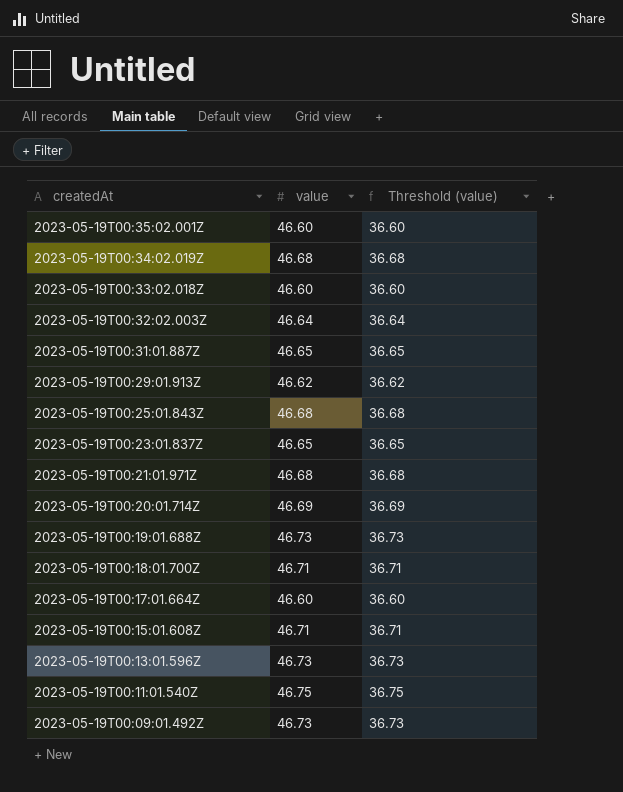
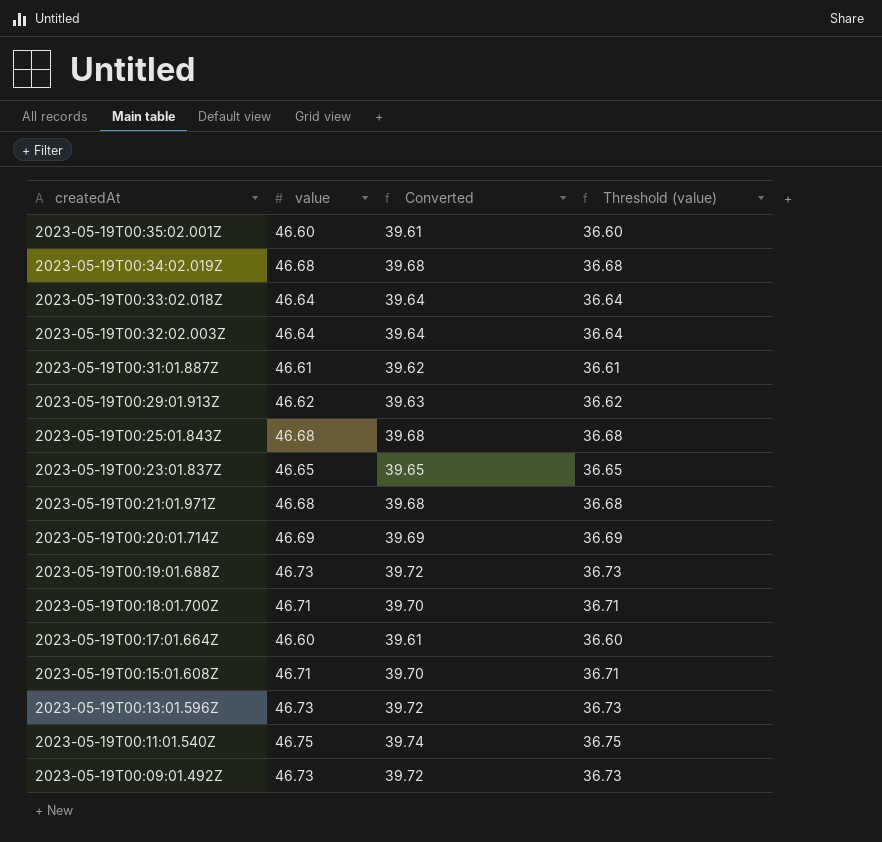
column Converted | formula: none -> [value] * 0.85
2023-05-19T00:33:02.018Z | value: 46.60 -> 46.64
2023-05-19T00:33:02.018Z | Threshold (value): 36.60 -> 36.64
2023-05-19T00:31:01.887Z | value: 46.65 -> 46.61
2023-05-19T00:31:01.887Z | Threshold (value): 36.65 -> 36.61

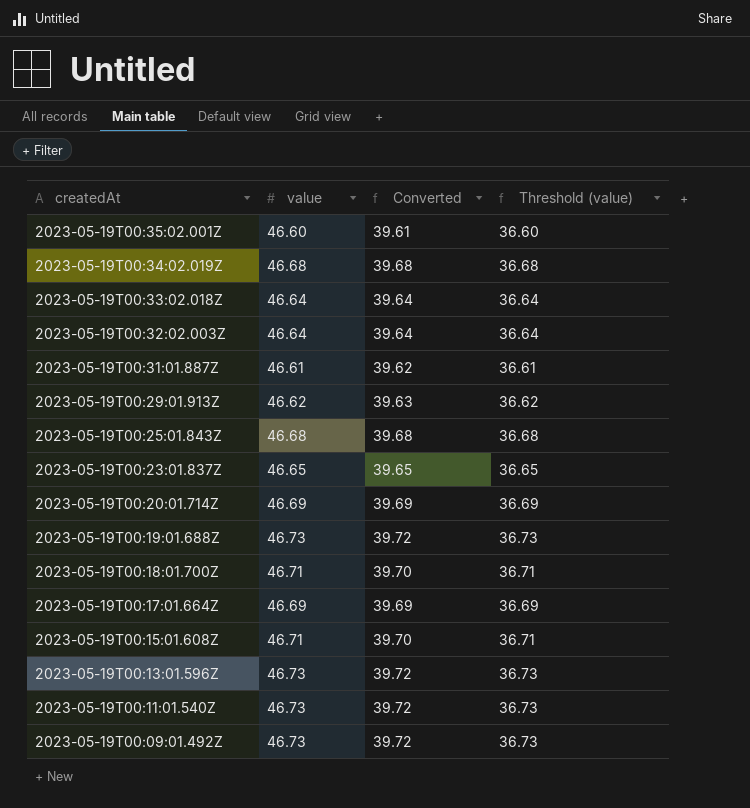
row 2023-05-19T00:21:01.971Z: 46.68 | 39.68 | 36.68 -> none
2023-05-19T00:17:01.664Z | value: 46.60 -> 46.69
2023-05-19T00:17:01.664Z | Converted: 39.61 -> 39.69
2023-05-19T00:17:01.664Z | Threshold (value): 36.60 -> 36.69
2023-05-19T00:11:01.540Z | value: 46.75 -> 46.73
2023-05-19T00:11:01.540Z | Converted: 39.74 -> 39.72
2023-05-19T00:11:01.540Z | Threshold (value): 36.75 -> 36.73

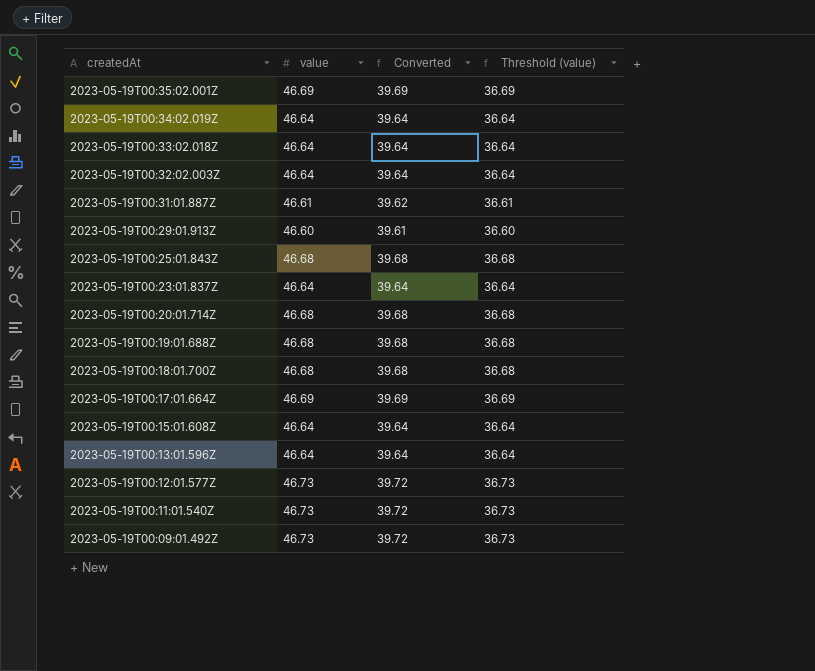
2023-05-19T00:35:02.001Z | value: 46.60 -> 46.69
2023-05-19T00:35:02.001Z | Converted: 39.61 -> 39.69
2023-05-19T00:35:02.001Z | Threshold (value): 36.60 -> 36.69
2023-05-19T00:34:02.019Z | value: 46.68 -> 46.64
2023-05-19T00:34:02.019Z | Converted: 39.68 -> 39.64
2023-05-19T00:34:02.019Z | Threshold (value): 36.68 -> 36.64
2023-05-19T00:29:01.913Z | value: 46.62 -> 46.60
2023-05-19T00:29:01.913Z | Converted: 39.63 -> 39.61
2023-05-19T00:29:01.913Z | Threshold (value): 36.62 -> 36.60
2023-05-19T00:23:01.837Z | value: 46.65 -> 46.64
2023-05-19T00:23:01.837Z | Converted: 39.65 -> 39.64
2023-05-19T00:23:01.837Z | Threshold (value): 36.65 -> 36.64
2023-05-19T00:20:01.714Z | value: 46.69 -> 46.68
2023-05-19T00:20:01.714Z | Converted: 39.69 -> 39.68
2023-05-19T00:20:01.714Z | Threshold (value): 36.69 -> 36.68
2023-05-19T00:19:01.688Z | value: 46.73 -> 46.68
2023-05-19T00:19:01.688Z | Converted: 39.72 -> 39.68
2023-05-19T00:19:01.688Z | Threshold (value): 36.73 -> 36.68
2023-05-19T00:18:01.700Z | value: 46.71 -> 46.68
2023-05-19T00:18:01.700Z | Converted: 39.70 -> 39.68
2023-05-19T00:18:01.700Z | Threshold (value): 36.71 -> 36.68
2023-05-19T00:15:01.608Z | value: 46.71 -> 46.64
2023-05-19T00:15:01.608Z | Converted: 39.70 -> 39.64
2023-05-19T00:15:01.608Z | Threshold (value): 36.71 -> 36.64
2023-05-19T00:13:01.596Z | value: 46.73 -> 46.64
2023-05-19T00:13:01.596Z | Converted: 39.72 -> 39.64
2023-05-19T00:13:01.596Z | Threshold (value): 36.73 -> 36.64
row 2023-05-19T00:12:01.577Z: none -> 46.73 | 39.72 | 36.73

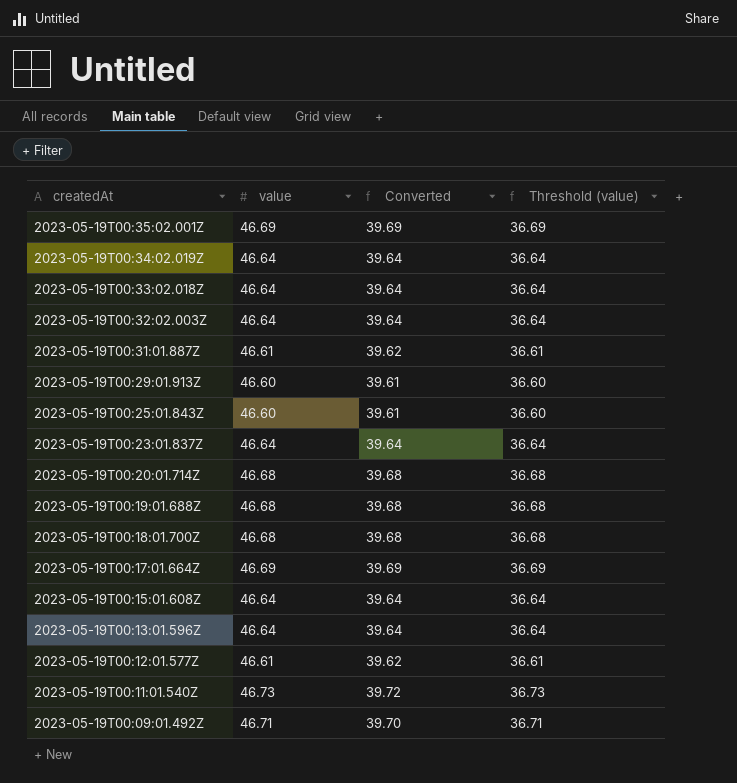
2023-05-19T00:25:01.843Z | value: 46.68 -> 46.60
2023-05-19T00:25:01.843Z | Converted: 39.68 -> 39.61
2023-05-19T00:25:01.843Z | Threshold (value): 36.68 -> 36.60
2023-05-19T00:12:01.577Z | value: 46.73 -> 46.61
2023-05-19T00:12:01.577Z | Converted: 39.72 -> 39.62
2023-05-19T00:12:01.577Z | Threshold (value): 36.73 -> 36.61
2023-05-19T00:09:01.492Z | value: 46.73 -> 46.71
2023-05-19T00:09:01.492Z | Converted: 39.72 -> 39.70
2023-05-19T00:09:01.492Z | Threshold (value): 36.73 -> 36.71

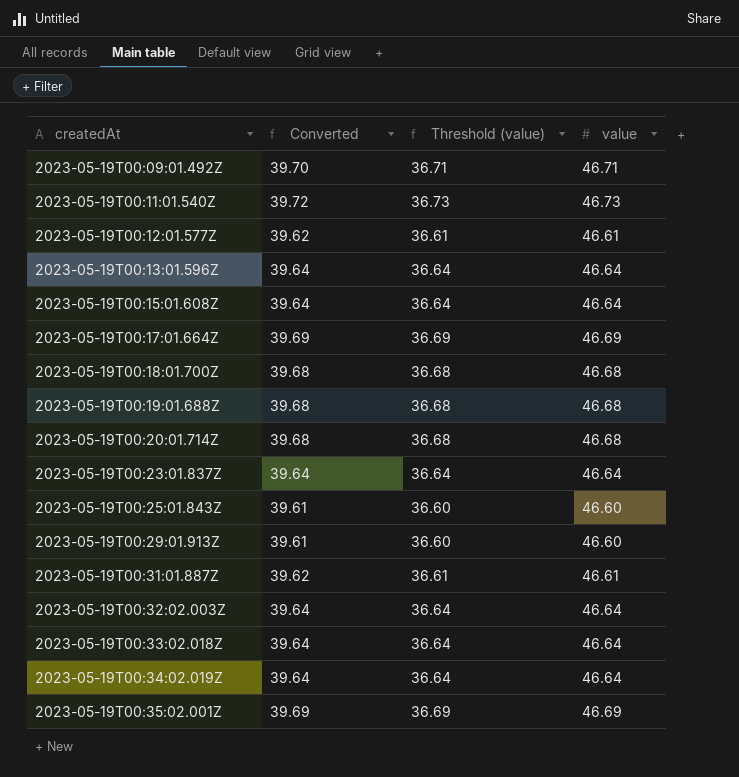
row order: createdAt descending -> createdAt ascending
column value | position: 2 -> 4

